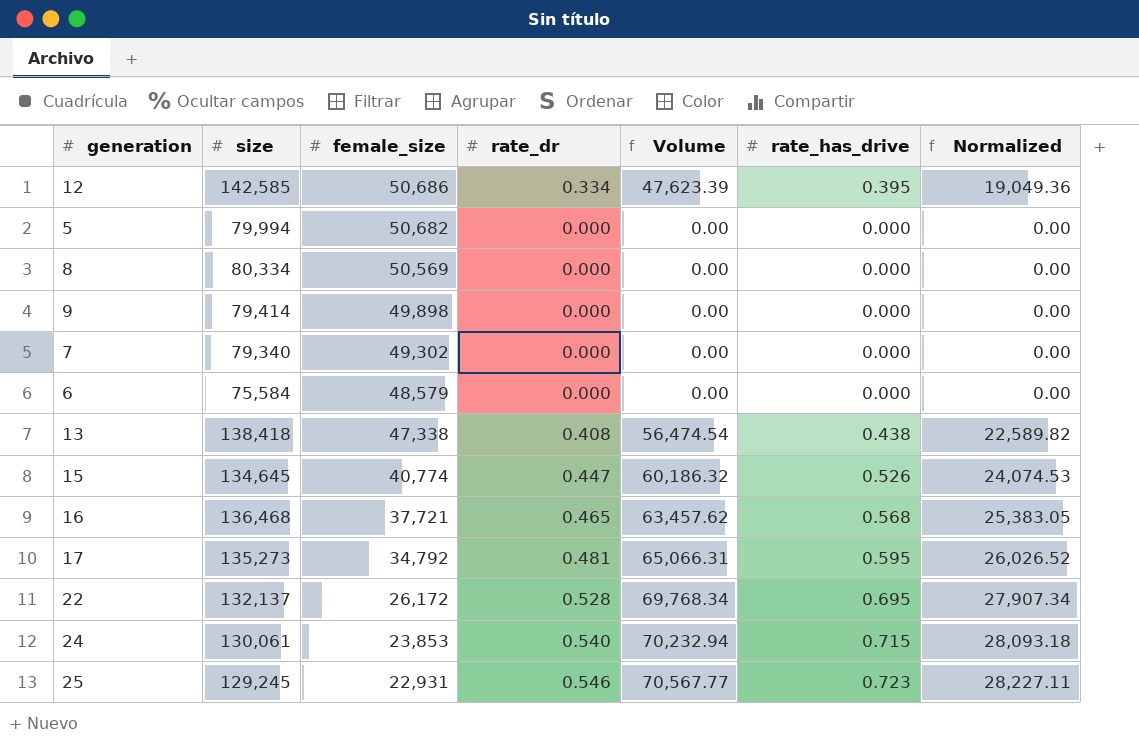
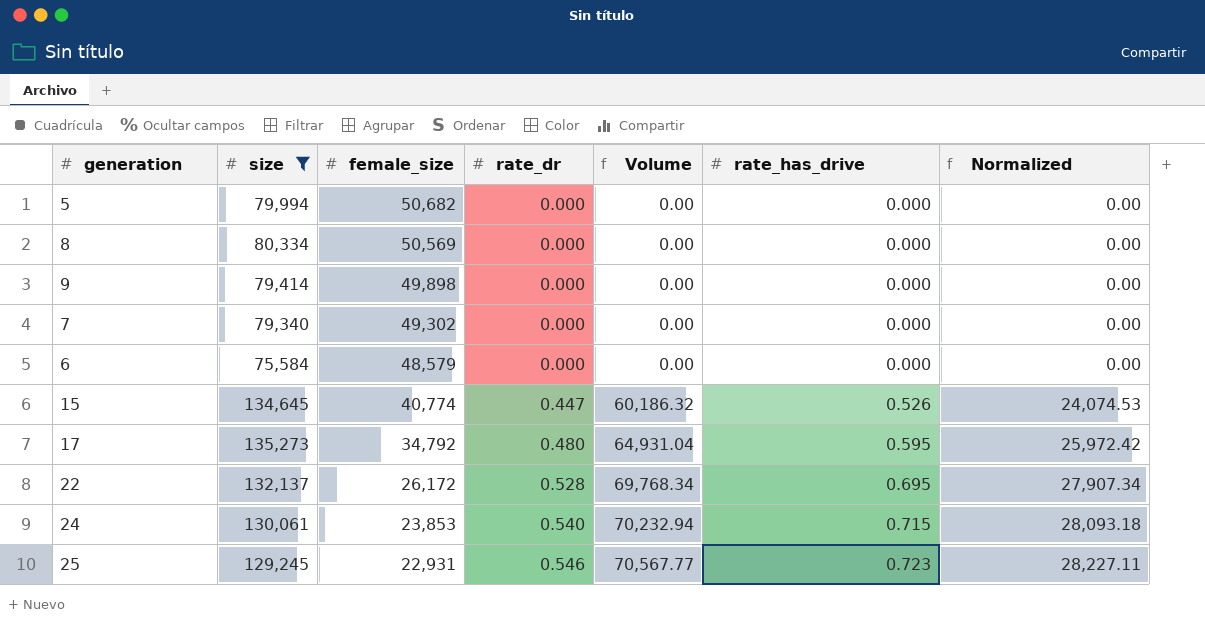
filter: none -> size <= 135,273
17 | rate_dr: 0.481 -> 0.480
17 | Volume: 65,066.31 -> 64,931.04
17 | Normalized: 26,026.52 -> 25,972.42

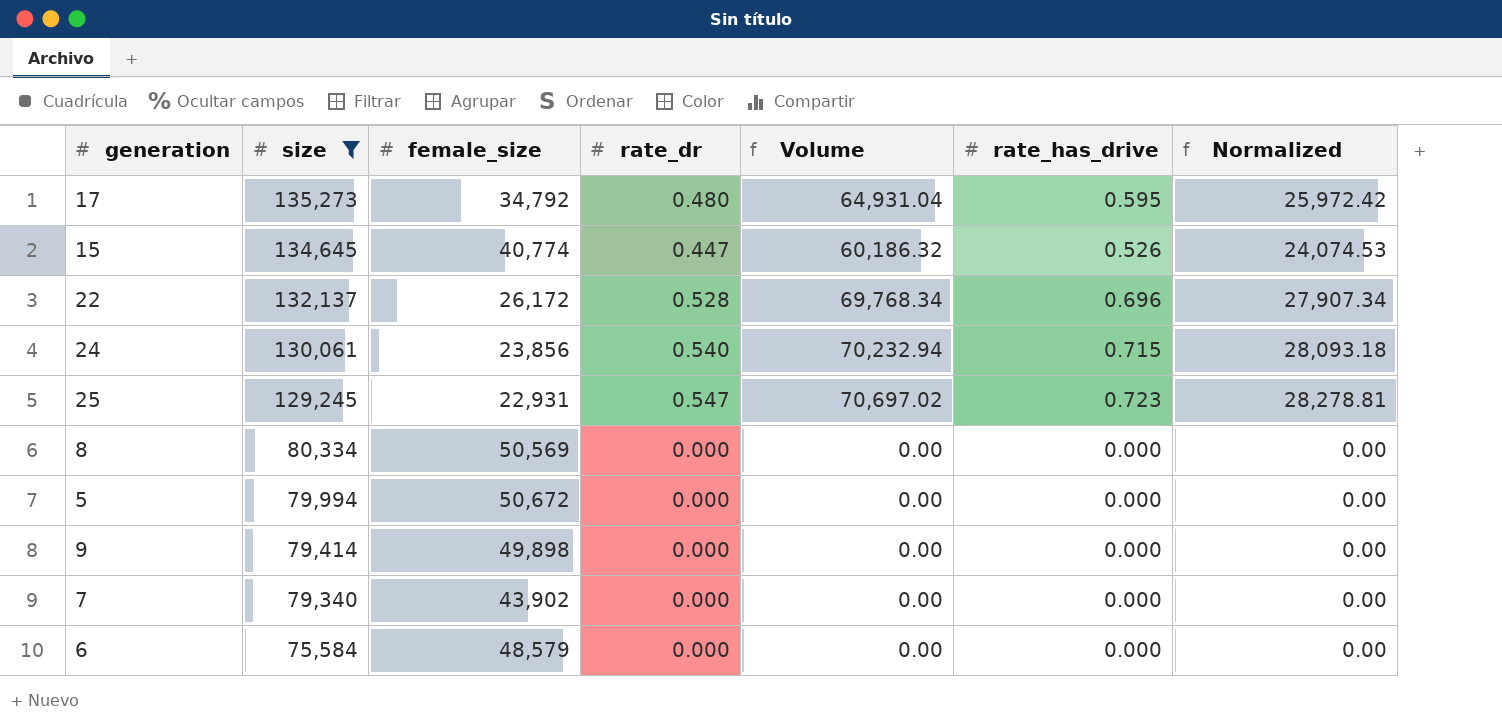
row order: female_size descending -> size descending
22 | rate_has_drive: 0.695 -> 0.696
24 | female_size: 23,853 -> 23,856
25 | rate_dr: 0.546 -> 0.547
25 | Volume: 70,567.77 -> 70,697.02
25 | Normalized: 28,227.11 -> 28,278.81
5 | female_size: 50,682 -> 50,672
7 | female_size: 49,302 -> 43,902

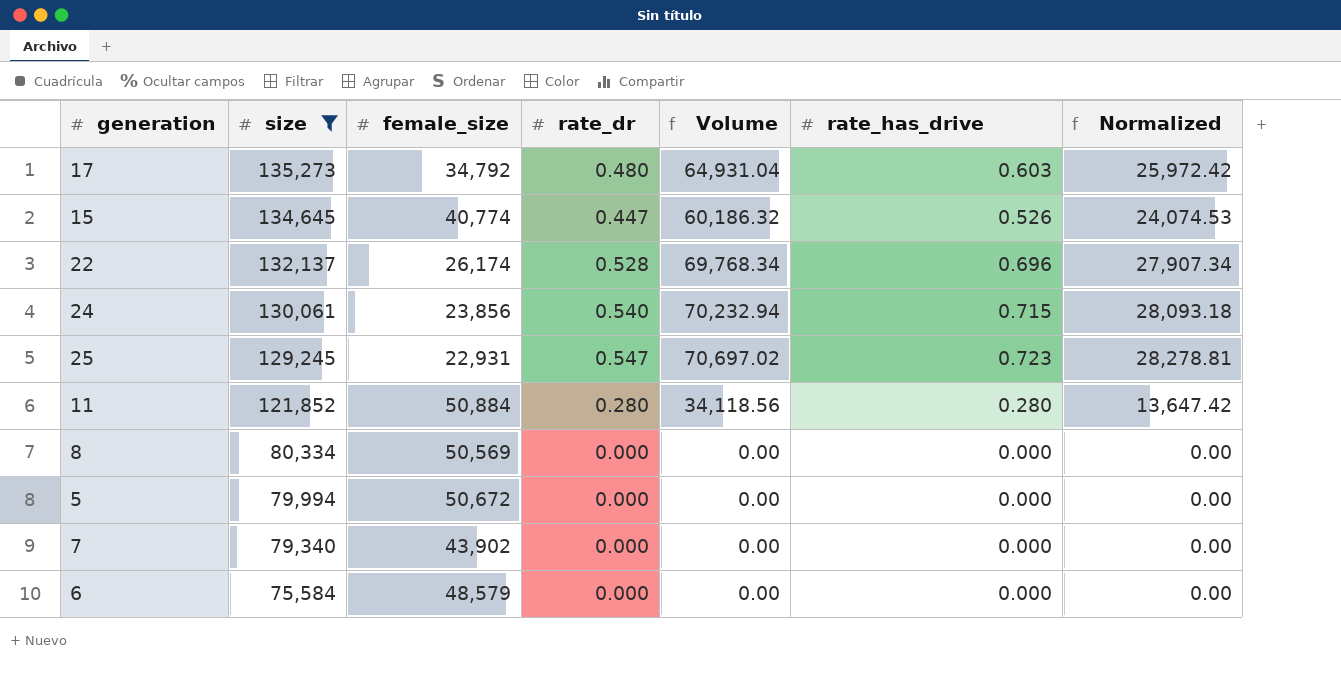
row 9: 79,414 | 49,898 | 0.000 | 0.00 | 0.000 | 0.00 -> none
17 | rate_has_drive: 0.595 -> 0.603
22 | female_size: 26,172 -> 26,174
row 11: none -> 121,852 | 50,884 | 0.280 | 34,118.56 | 0.280 | 13,647.42

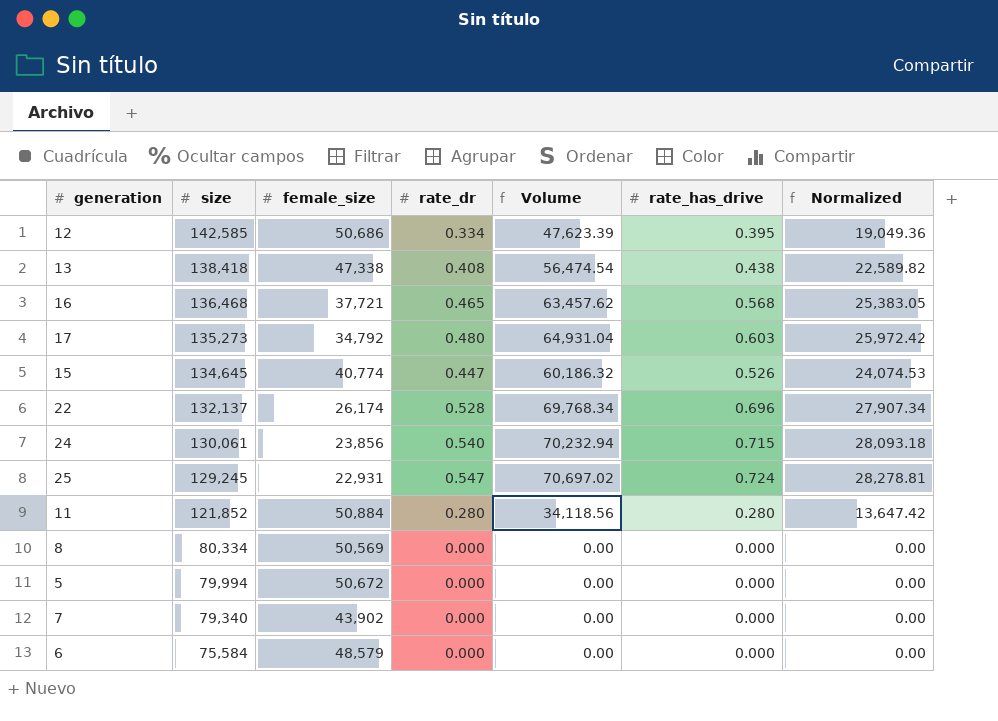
filter: size <= 135,273 -> none
25 | rate_has_drive: 0.723 -> 0.724

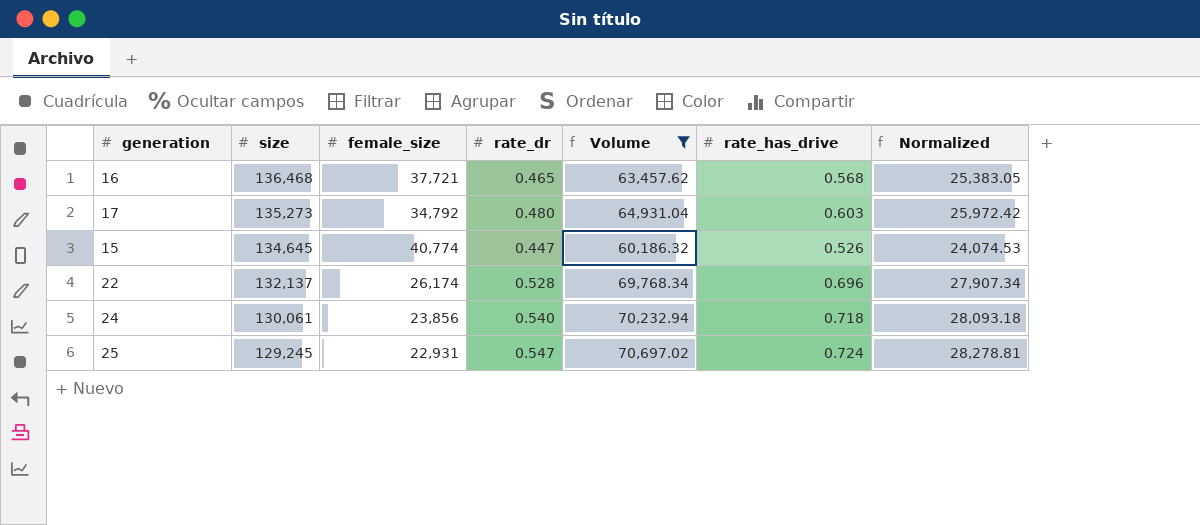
filter: none -> Volume >= 60,186.32
24 | rate_has_drive: 0.715 -> 0.718

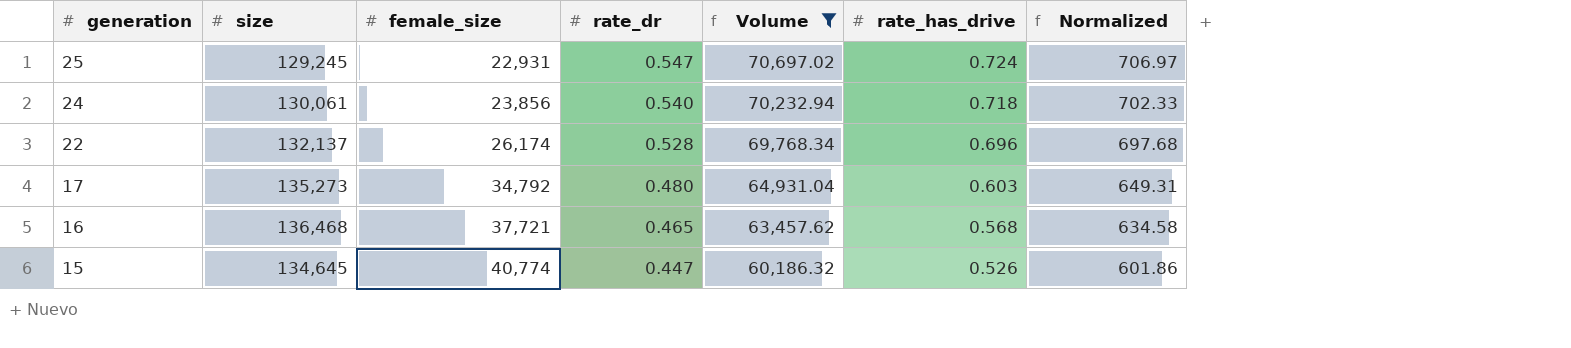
row order: size descending -> generation descending
column Normalized | formula: [Volume] * 0.4 -> [Volume] * 0.01

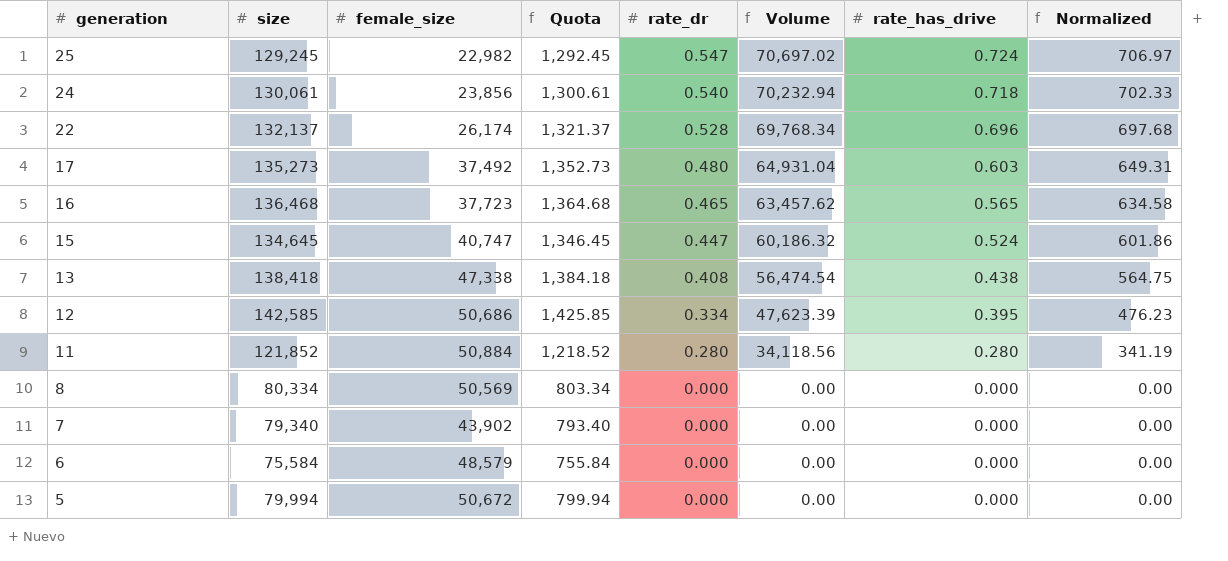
filter: Volume >= 60,186.32 -> none
column Quota | formula: none -> [size] * 0.01
25 | female_size: 22,931 -> 22,982
17 | female_size: 34,792 -> 37,492
16 | female_size: 37,721 -> 37,723
16 | rate_has_drive: 0.568 -> 0.565
15 | female_size: 40,774 -> 40,747
15 | rate_has_drive: 0.526 -> 0.524

